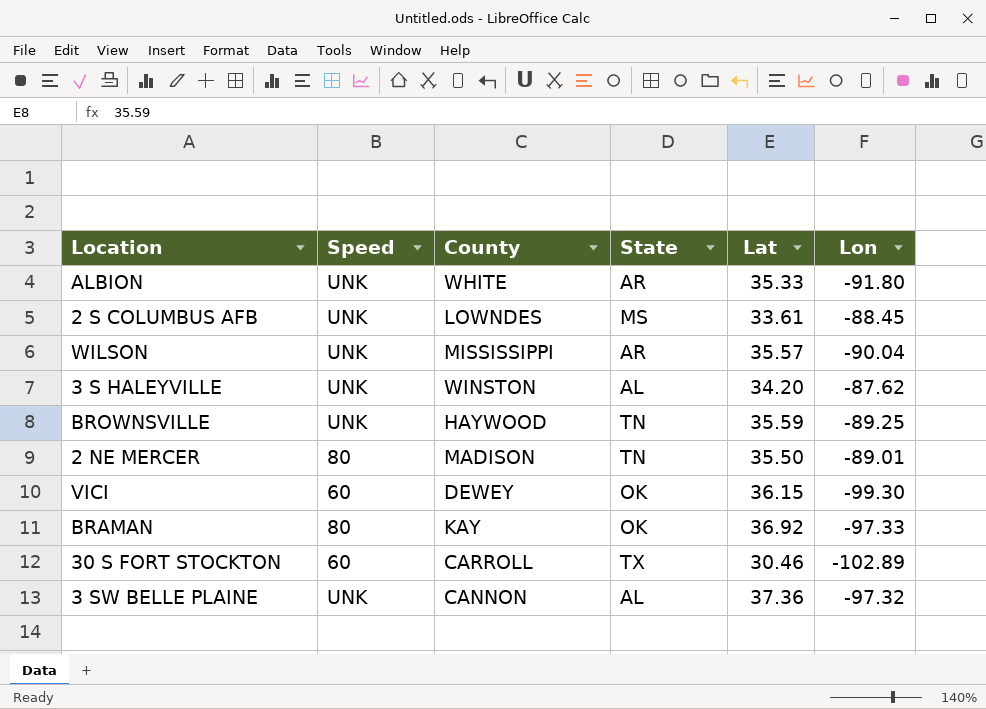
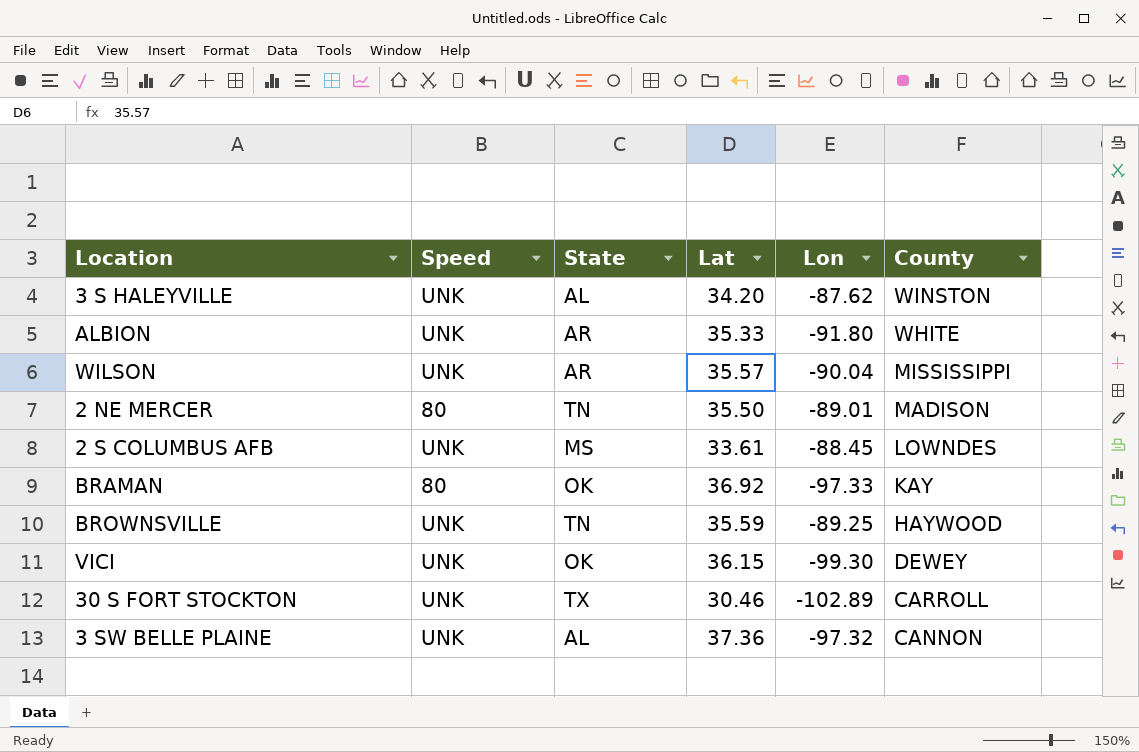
row order: none -> County descending
column County | position: 3 -> 6
VICI | Speed: 60 -> UNK
30 S FORT STOCKTON | Speed: 60 -> UNK

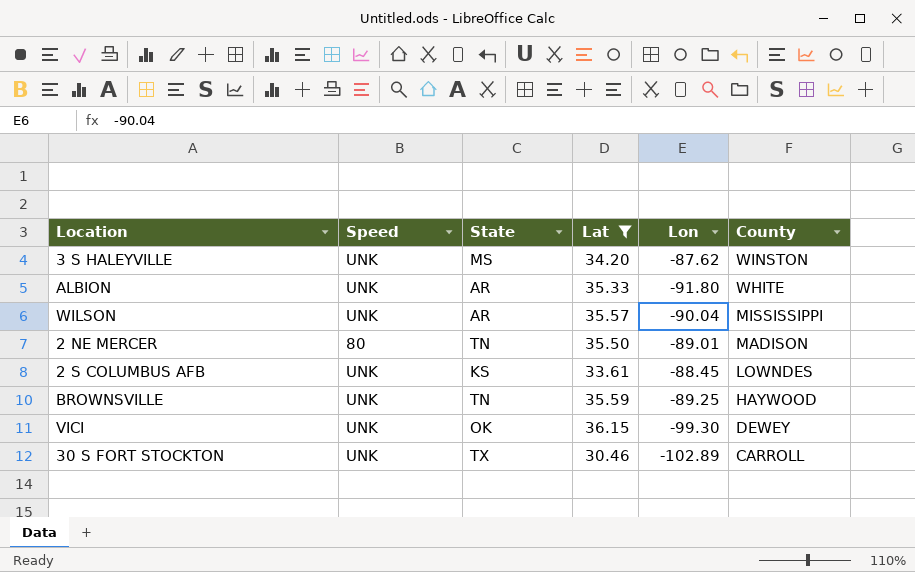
filter: none -> Lat <= 36.15
3 S HALEYVILLE | State: AL -> MS
2 S COLUMBUS AFB | State: MS -> KS

